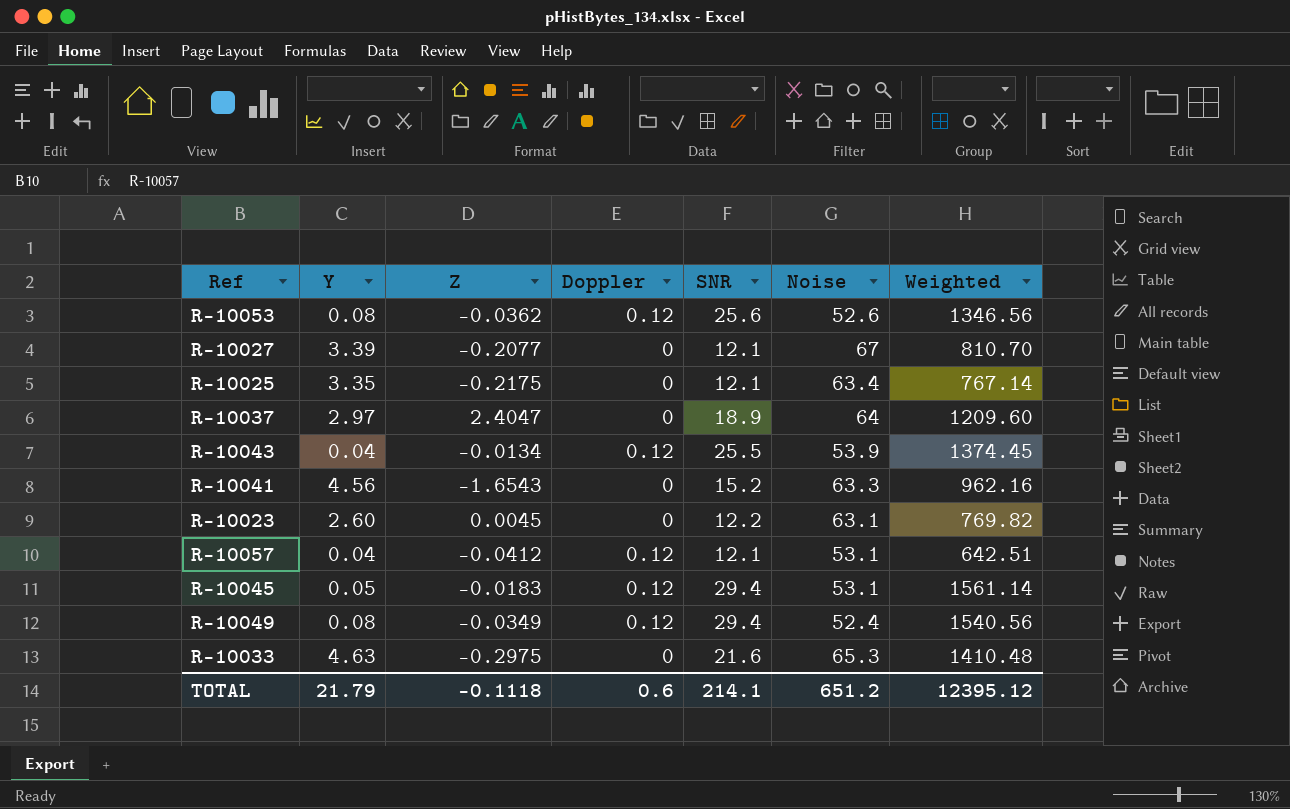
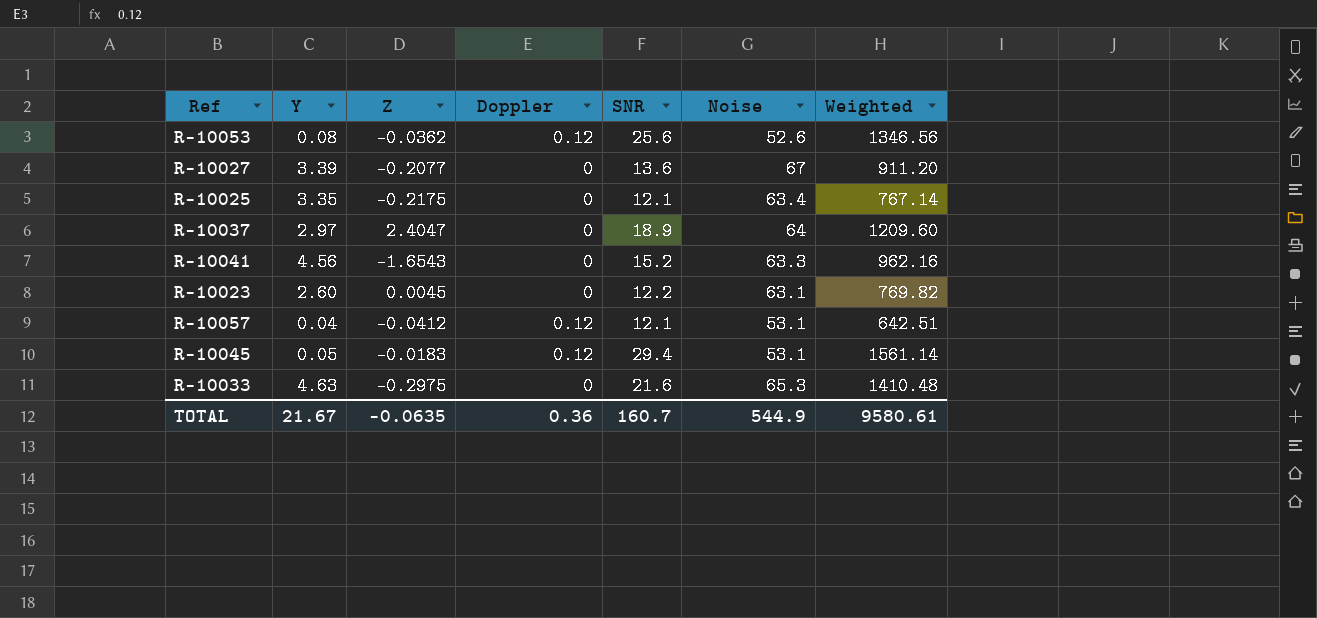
row R-10043: 0.04 | -0.0134 | 0.12 | 25.5 | 53.9 | 1374.45 -> none
row R-10049: 0.08 | -0.0349 | 0.12 | 29.4 | 52.4 | 1540.56 -> none
R-10027 | SNR: 12.1 -> 13.6
R-10027 | Weighted: 810.70 -> 911.20
TOTAL | Y: 21.79 -> 21.67
TOTAL | Z: -0.1118 -> -0.0635
TOTAL | Doppler: 0.6 -> 0.36
TOTAL | SNR: 214.1 -> 160.7
TOTAL | Noise: 651.2 -> 544.9
TOTAL | Weighted: 12395.12 -> 9580.61

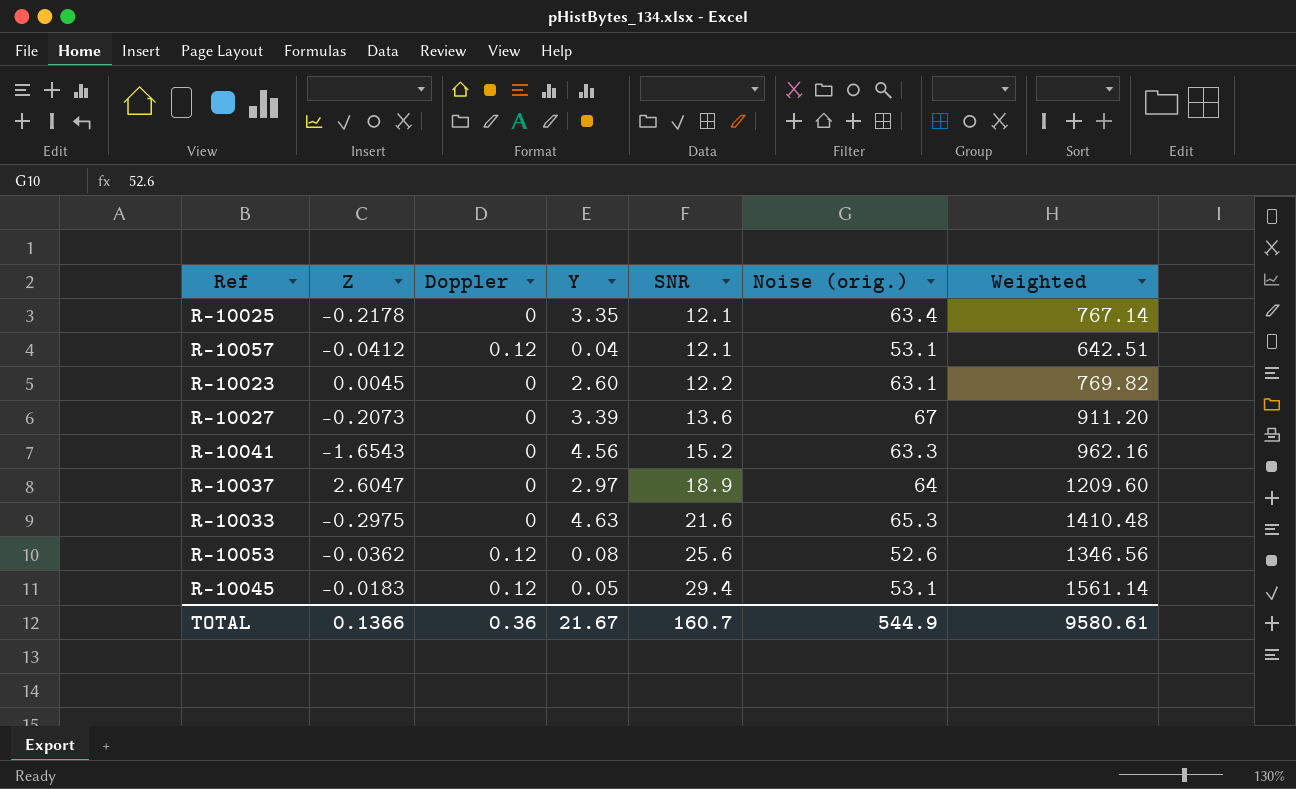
row order: none -> SNR ascending
column Y | position: 2 -> 4
column name: Noise -> Noise (orig.)
R-10025 | Z: -0.2175 -> -0.2178
R-10027 | Z: -0.2077 -> -0.2073
R-10037 | Z: 2.4047 -> 2.6047
TOTAL | Z: -0.0635 -> 0.1366

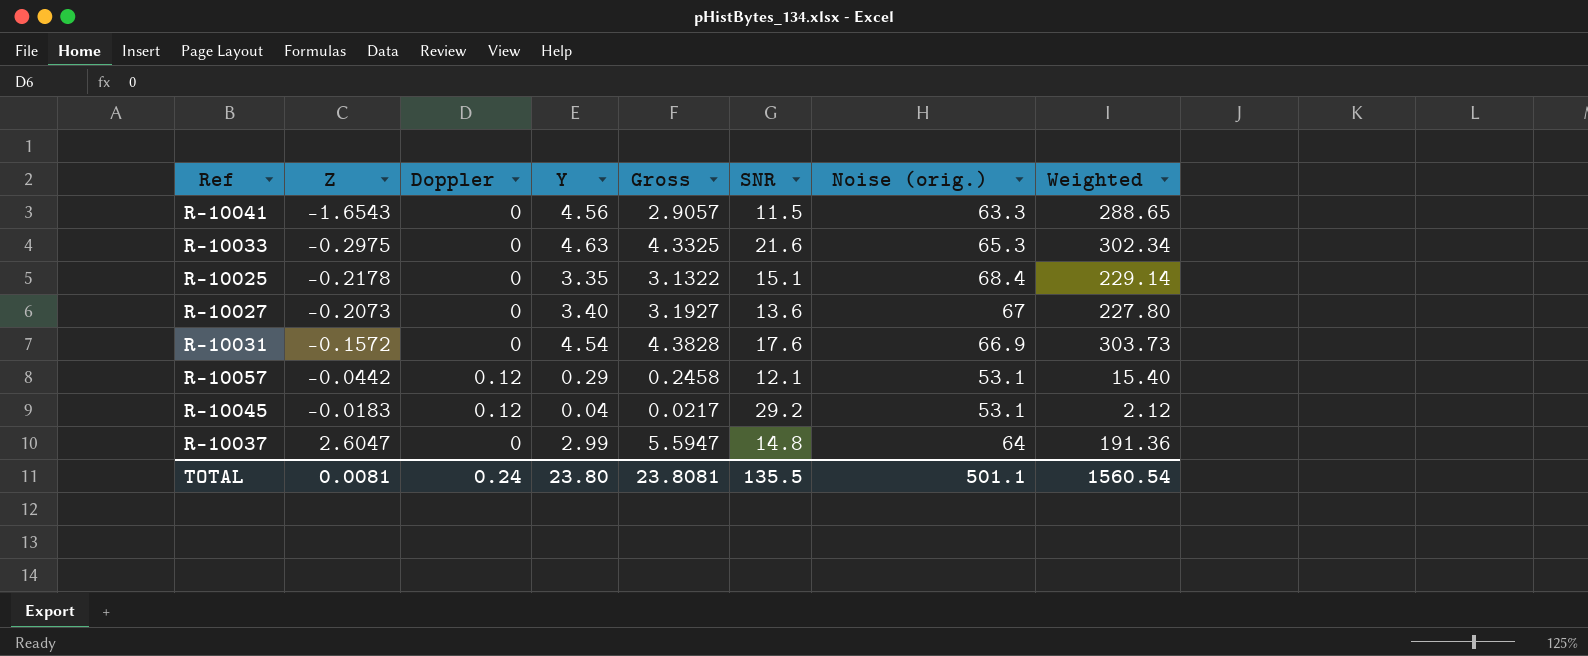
row order: SNR ascending -> Z ascending
column Gross | formula: none -> [Z] + [Y]
column Weighted | formula: [SNR] * [Noise (orig.)] -> [Y] * [Noise (orig.)]
row R-10023: 0.0045 | 0 | 2.60 | 12.2 | 63.1 | 769.82 -> none
row R-10053: -0.0362 | 0.12 | 0.08 | 25.6 | 52.6 | 1346.56 -> none
R-10041 | SNR: 15.2 -> 11.5
R-10025 | SNR: 12.1 -> 15.1
R-10025 | Noise (orig.): 63.4 -> 68.4
R-10027 | Y: 3.39 -> 3.40
row R-10031: none -> -0.1572 | 0 | 4.54 | 4.3828 | 17.6 | 66.9 | 303.73
R-10057 | Z: -0.0412 -> -0.0442
R-10057 | Y: 0.04 -> 0.29
R-10045 | Y: 0.05 -> 0.04
R-10045 | SNR: 29.4 -> 29.2
R-10037 | Y: 2.97 -> 2.99
R-10037 | SNR: 18.9 -> 14.8
TOTAL | Z: 0.1366 -> 0.0081
TOTAL | Doppler: 0.36 -> 0.24
TOTAL | Y: 21.67 -> 23.80
TOTAL | SNR: 160.7 -> 135.5
TOTAL | Noise (orig.): 544.9 -> 501.1
TOTAL | Weighted: 9580.61 -> 1560.54

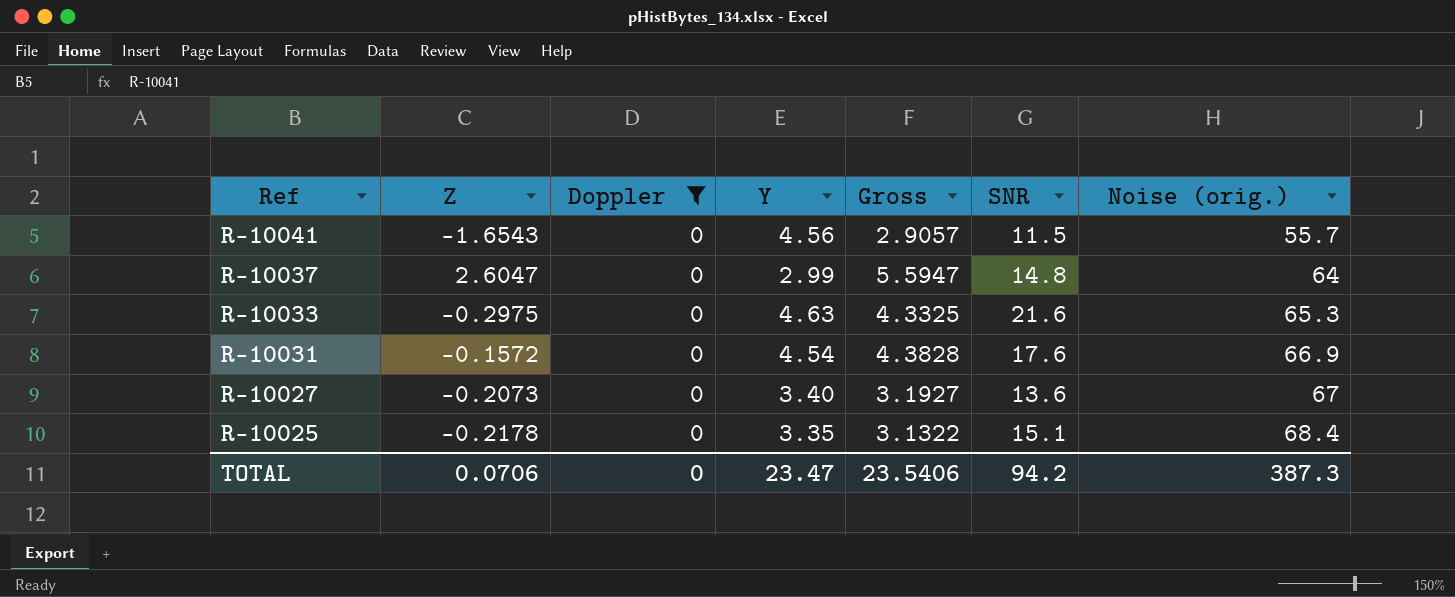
filter: none -> Doppler = 0
row order: Z ascending -> Ref descending
column Weighted | formula: [Y] * [Noise (orig.)] -> none
R-10041 | Noise (orig.): 63.3 -> 55.7
TOTAL | Z: 0.0081 -> 0.0706
TOTAL | Doppler: 0.24 -> 0
TOTAL | Y: 23.80 -> 23.47
TOTAL | Gross: 23.8081 -> 23.5406
TOTAL | SNR: 135.5 -> 94.2
TOTAL | Noise (orig.): 501.1 -> 387.3

